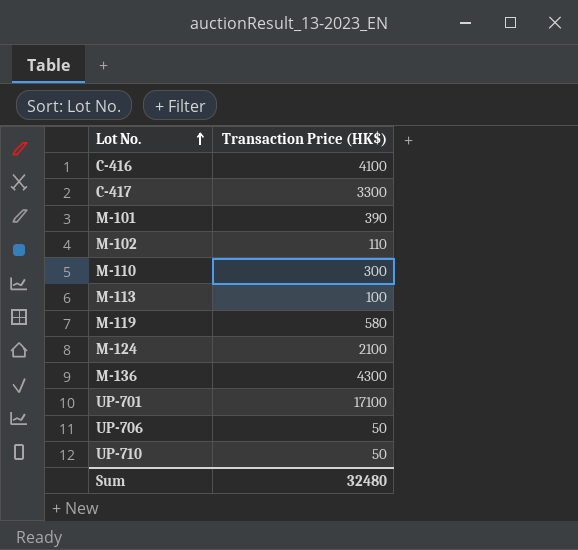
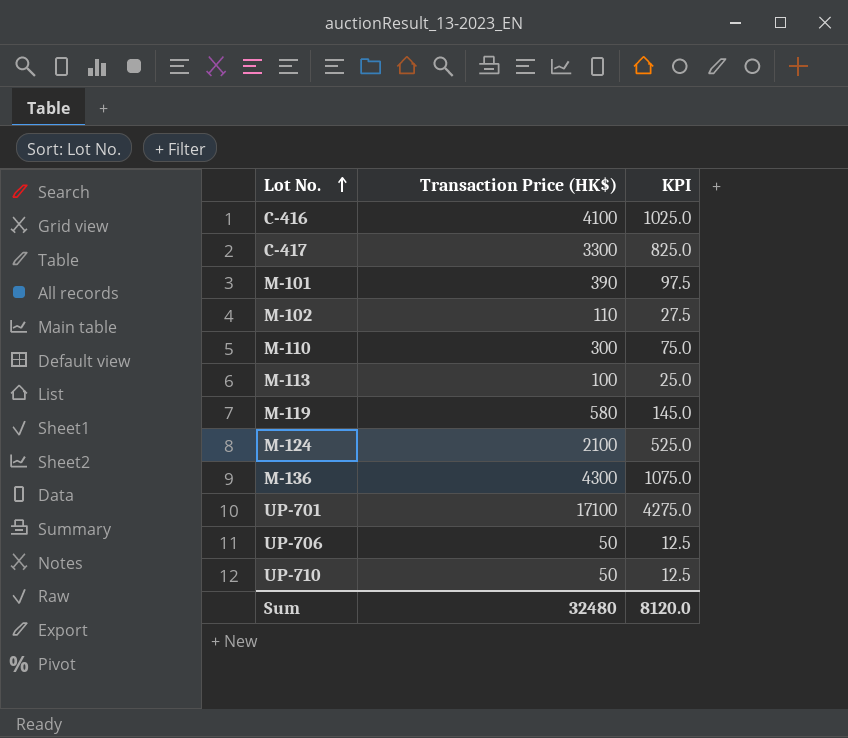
column KPI | formula: none -> [Transaction Price (HK$)] * 0.25

